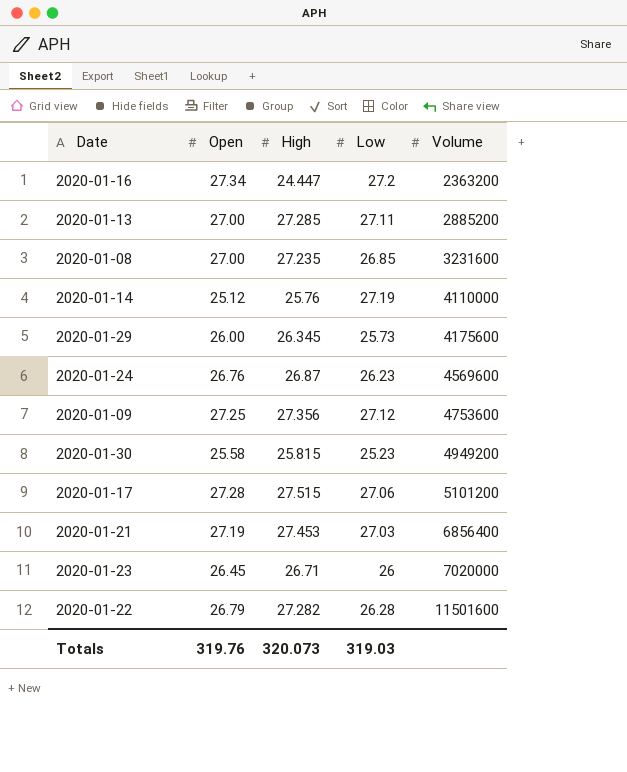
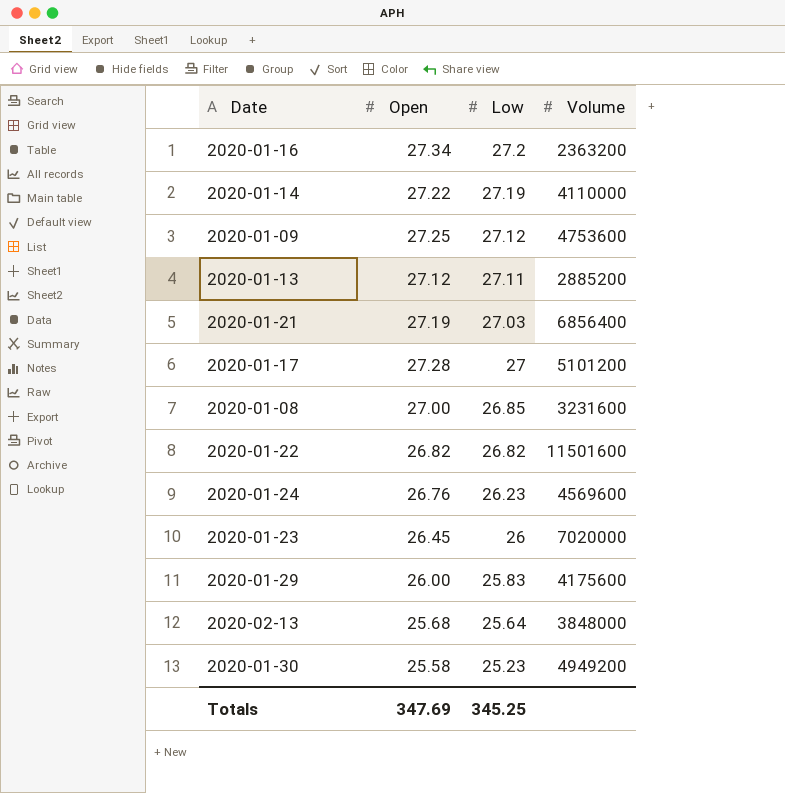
row order: Volume ascending -> Low descending
column High | position: 3 -> none
2020-01-14 | Open: 25.12 -> 27.22
2020-01-13 | Open: 27.00 -> 27.12
2020-01-17 | Low: 27.06 -> 27
2020-01-22 | Open: 26.79 -> 26.82
2020-01-22 | Low: 26.28 -> 26.82
2020-01-29 | Low: 25.73 -> 25.83
row 2020-02-13: none -> 25.68 | 25.64 | 3848000
Totals | Open: 319.76 -> 347.69
Totals | Low: 319.03 -> 345.25

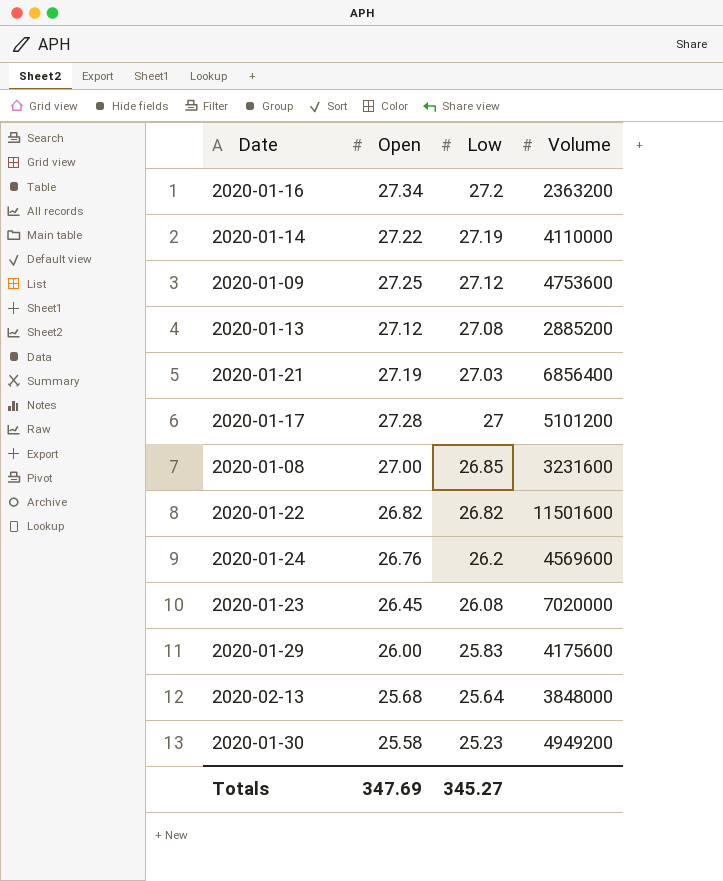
2020-01-13 | Low: 27.11 -> 27.08
2020-01-24 | Low: 26.23 -> 26.2
2020-01-23 | Low: 26 -> 26.08
Totals | Low: 345.25 -> 345.27

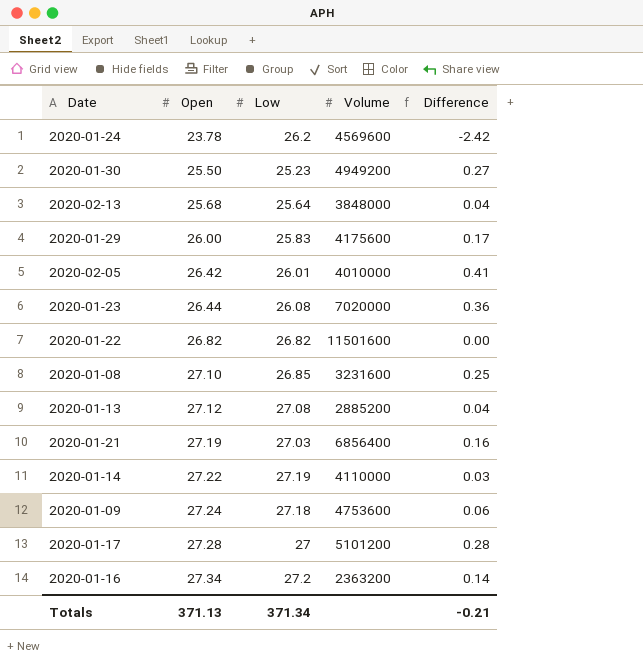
row order: Low descending -> Open ascending
column Difference | formula: none -> [Open] - [Low]
2020-01-24 | Open: 26.76 -> 23.78
2020-01-30 | Open: 25.58 -> 25.50
row 2020-02-05: none -> 26.42 | 26.01 | 4010000 | 0.41
2020-01-23 | Open: 26.45 -> 26.44
2020-01-08 | Open: 27.00 -> 27.10
2020-01-09 | Open: 27.25 -> 27.24
2020-01-09 | Low: 27.12 -> 27.18
Totals | Open: 347.69 -> 371.13
Totals | Low: 345.27 -> 371.34

